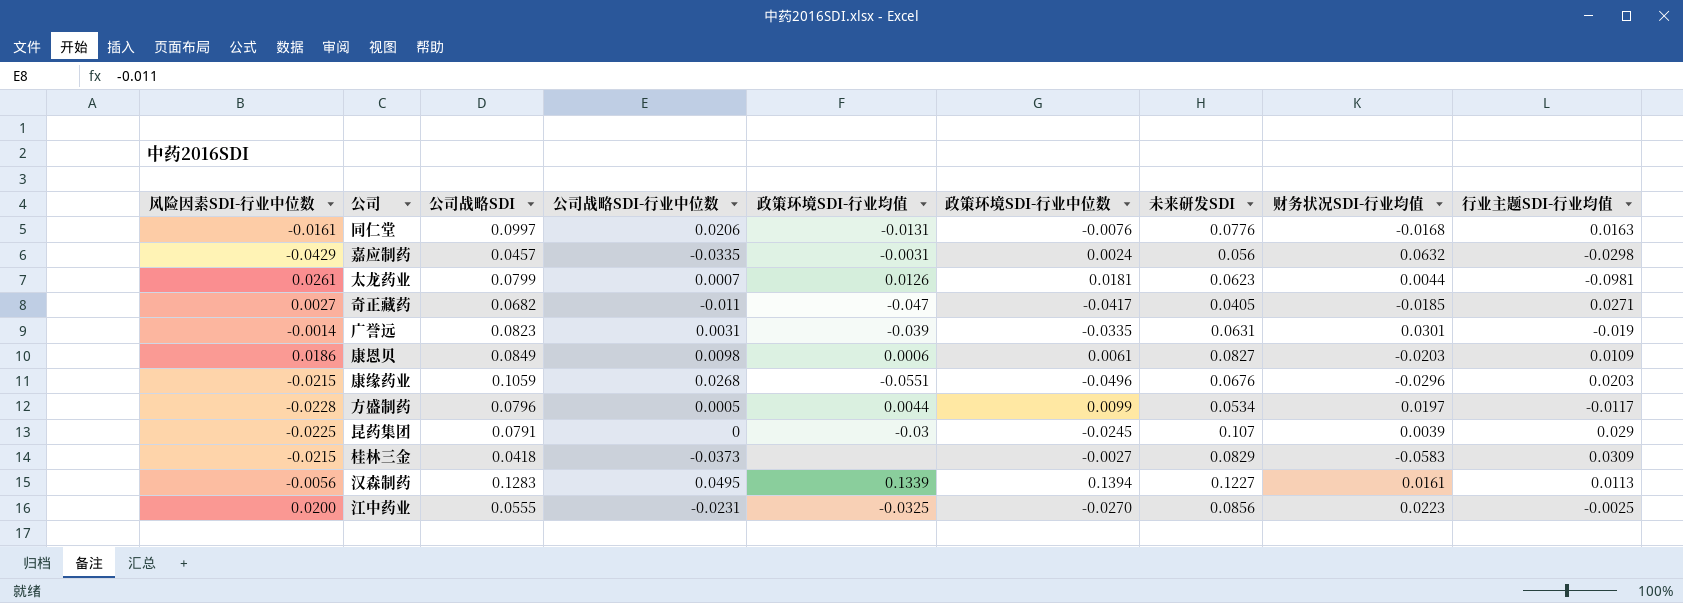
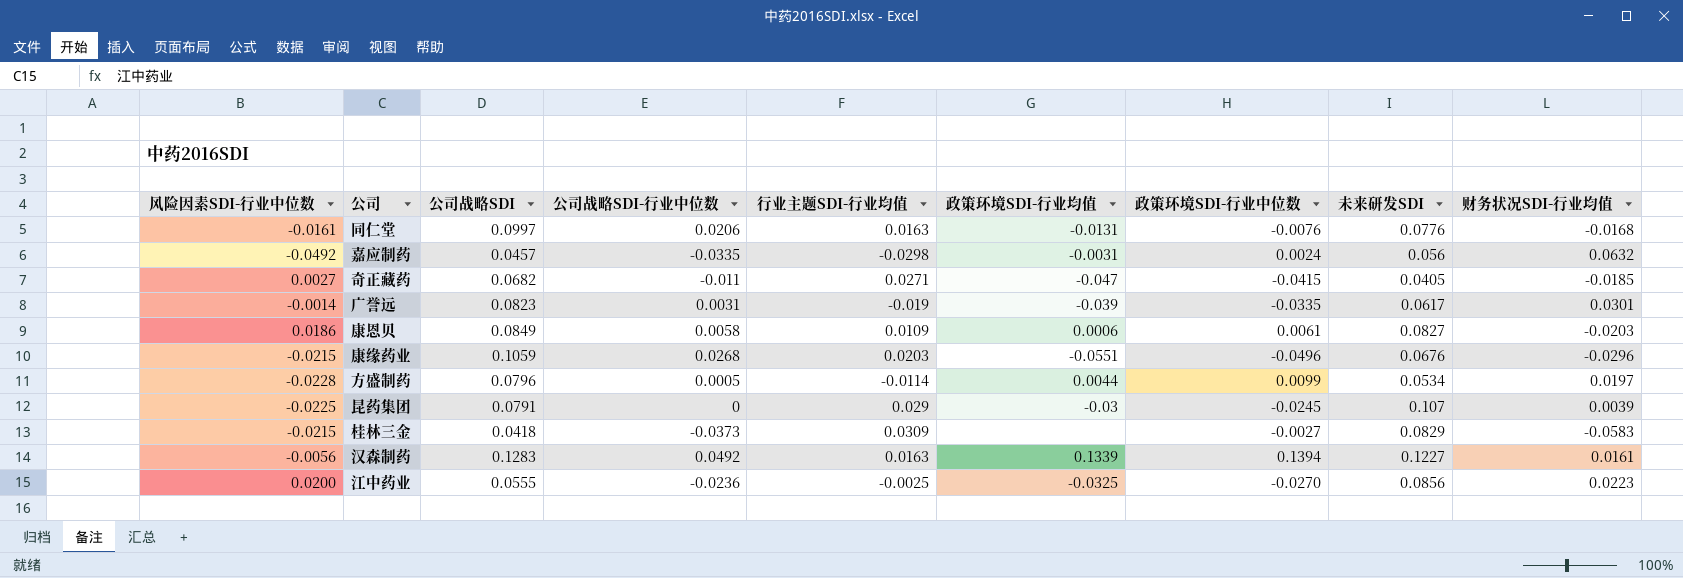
column 行业主题SDI-行业均值 | position: 9 -> 5
row 太龙药业: 0.0261 | 0.0799 | 0.0007 | 0.0126 | 0.0181 | 0.0623 | 0.0044 | -0.0981 -> none
嘉应制药 | 风险因素SDI-行业中位数: -0.0429 -> -0.0492
奇正藏药 | 政策环境SDI-行业中位数: -0.0417 -> -0.0415
广誉远 | 未来研发SDI: 0.0631 -> 0.0617
康恩贝 | 公司战略SDI-行业中位数: 0.0098 -> 0.0058
方盛制药 | 行业主题SDI-行业均值: -0.0117 -> -0.0114
汉森制药 | 公司战略SDI-行业中位数: 0.0495 -> 0.0492
汉森制药 | 行业主题SDI-行业均值: 0.0113 -> 0.0163
江中药业 | 公司战略SDI-行业中位数: -0.0231 -> -0.0236

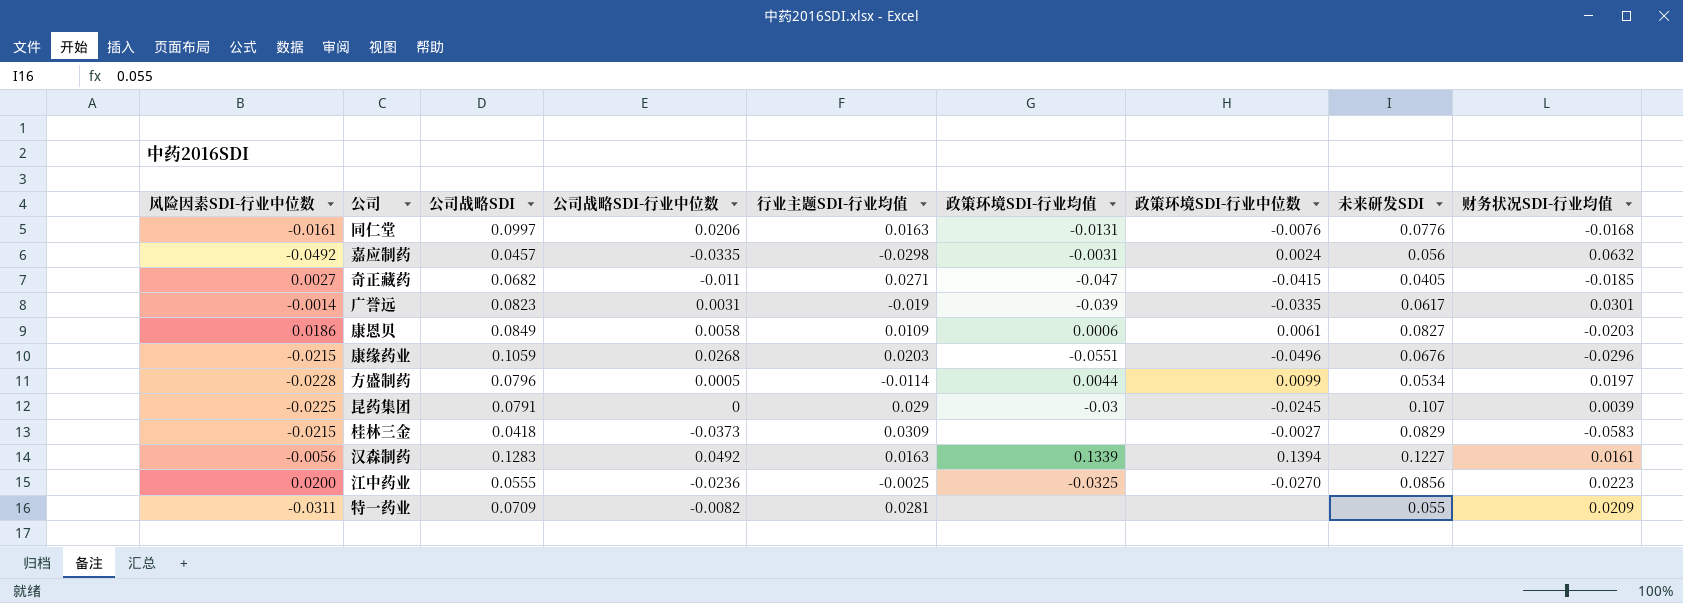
row 特一药业: none -> -0.0311 | 0.0709 | -0.0082 | 0.0281 | none | none | 0.055 | 0.0209

